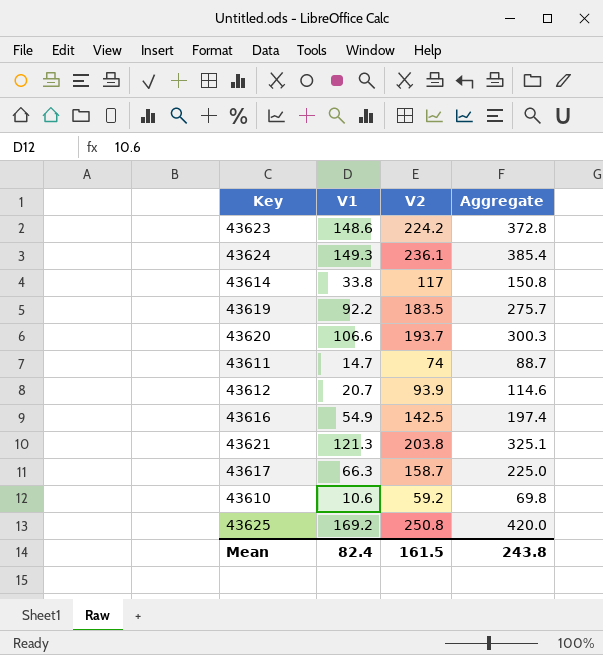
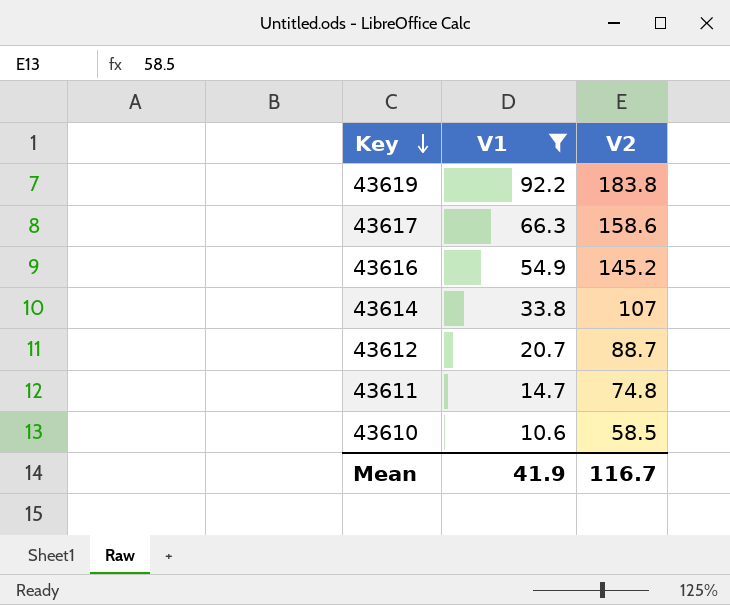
filter: none -> V1 <= 92.2
row order: none -> Key descending
column Aggregate | formula: [V1] + [V2] -> none
43619 | V2: 183.5 -> 183.8
43617 | V2: 158.7 -> 158.6
43616 | V2: 142.5 -> 145.2
43614 | V2: 117 -> 107
43612 | V2: 93.9 -> 88.7
43611 | V2: 74 -> 74.8
43610 | V2: 59.2 -> 58.5
Mean | V1: 82.4 -> 41.9
Mean | V2: 161.5 -> 116.7

